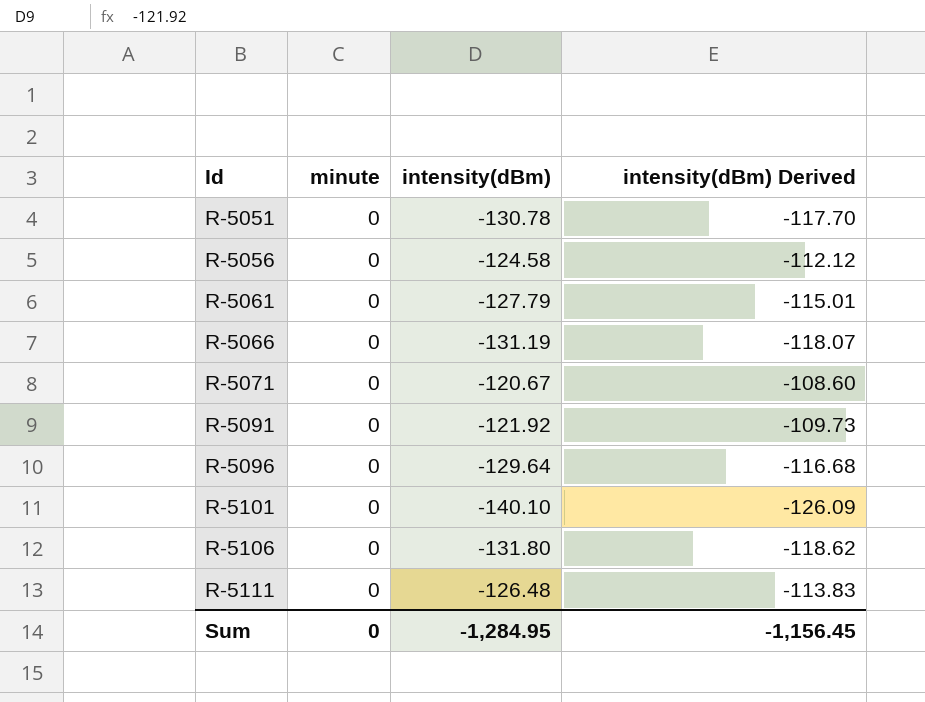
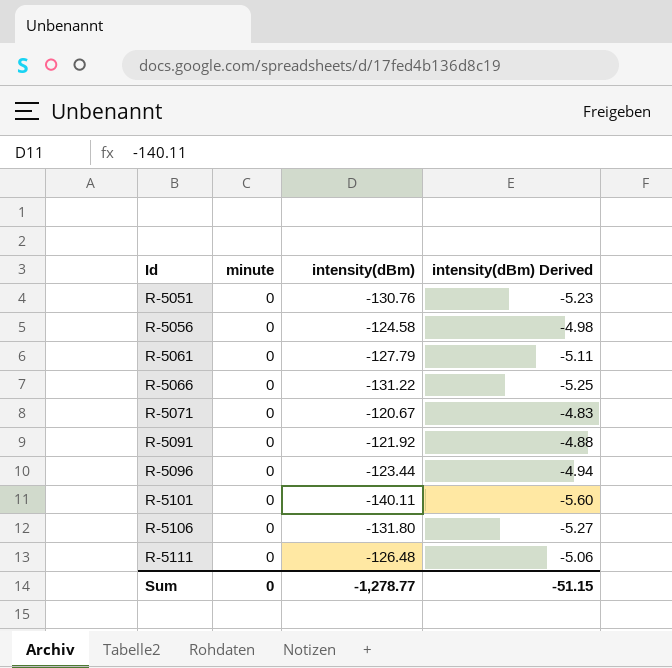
column intensity(dBm) Derived | formula: [intensity(dBm)] * 0.9 -> [intensity(dBm)] * 0.04
R-5051 | intensity(dBm): -130.78 -> -130.76
R-5066 | intensity(dBm): -131.19 -> -131.22
R-5096 | intensity(dBm): -129.64 -> -123.44
R-5101 | intensity(dBm): -140.10 -> -140.11
Sum | intensity(dBm): -1,284.95 -> -1,278.77
Sum | intensity(dBm) Derived: -1,156.45 -> -51.15

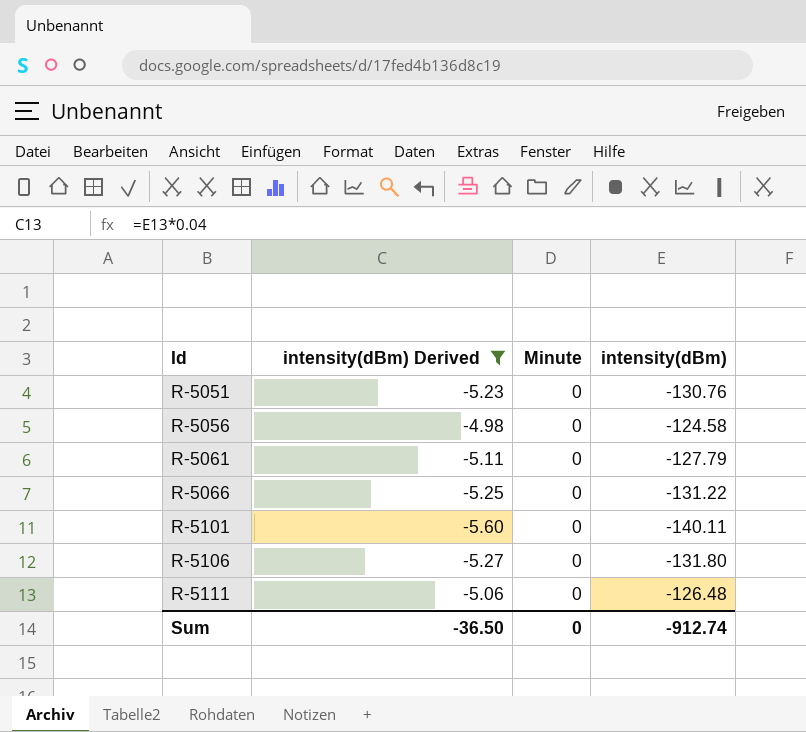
filter: none -> intensity(dBm) Derived <= -4.98
column intensity(dBm) Derived | position: 4 -> 2
column name: minute -> Minute
Sum | intensity(dBm) Derived: -51.15 -> -36.50
Sum | intensity(dBm): -1,278.77 -> -912.74

